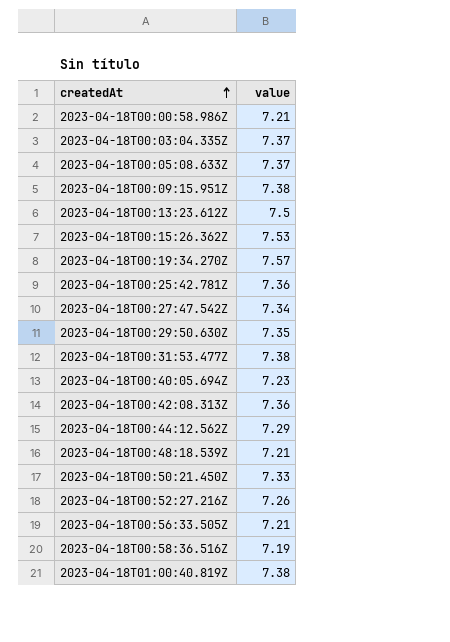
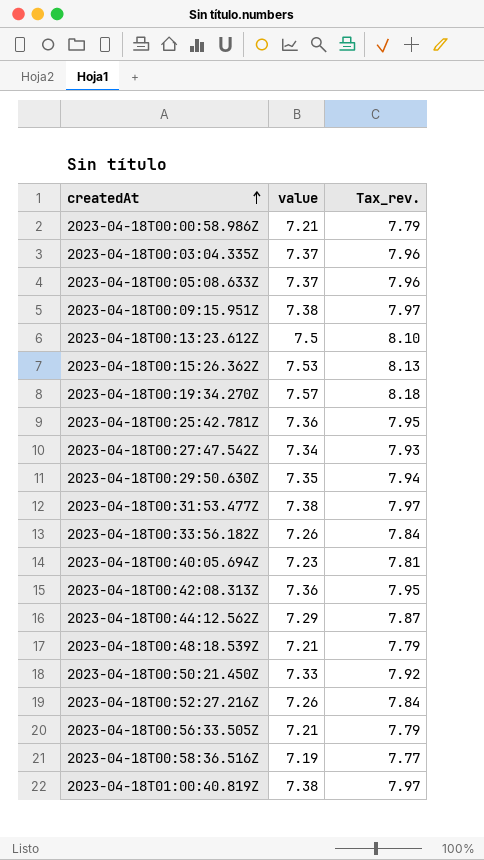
column Tax_rev. | formula: none -> [value] * 1.08
row 2023-04-18T00:33:56.182Z: none -> 7.26 | 7.84

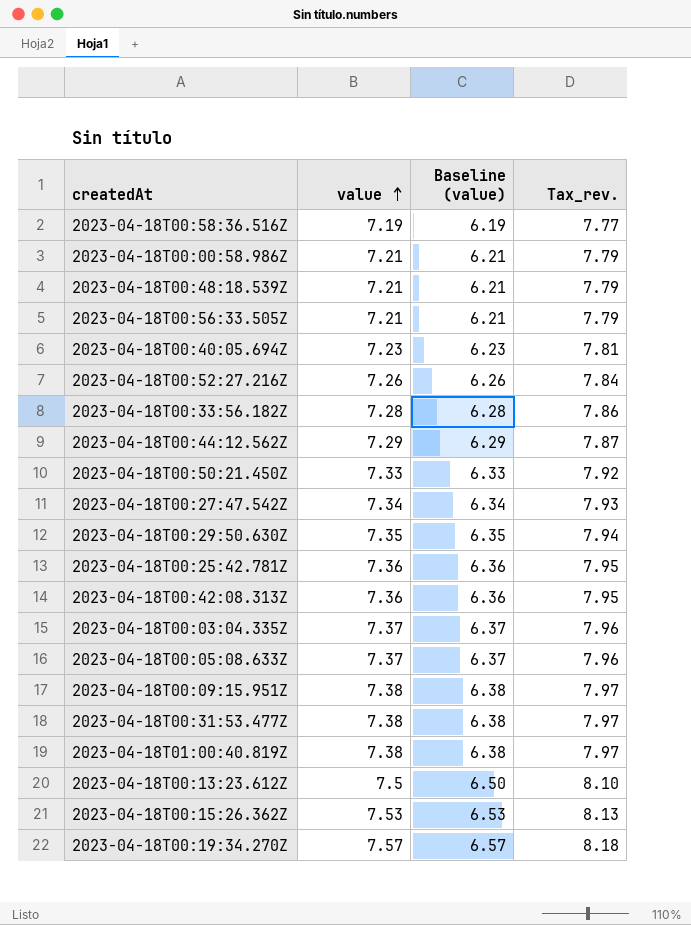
row order: createdAt ascending -> value ascending
column Baseline (value) | formula: none -> [value] - 1
2023-04-18T00:33:56.182Z | value: 7.26 -> 7.28
2023-04-18T00:33:56.182Z | Tax_rev.: 7.84 -> 7.86

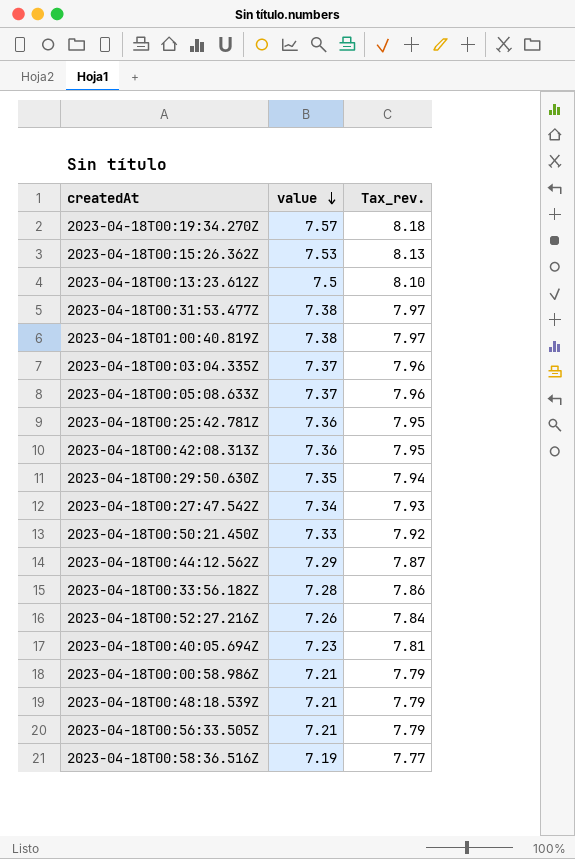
row order: value ascending -> value descending
column Baseline (value) | formula: [value] - 1 -> none
row 2023-04-18T00:09:15.951Z: 7.38 | 6.38 | 7.97 -> none

